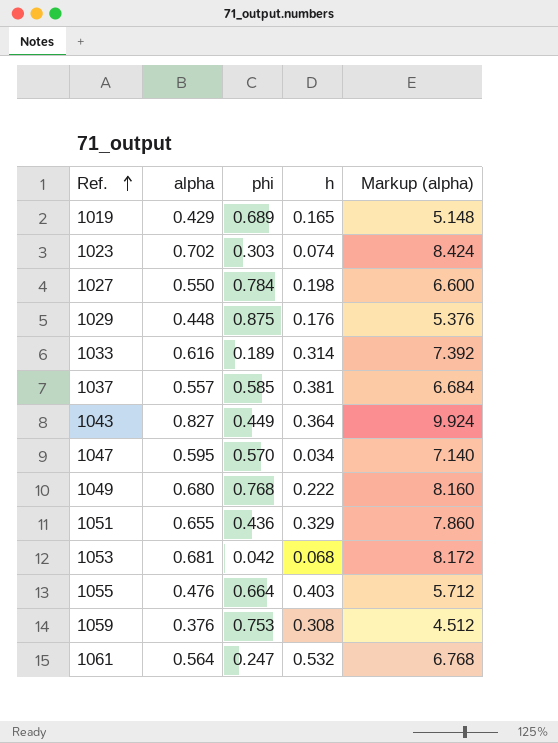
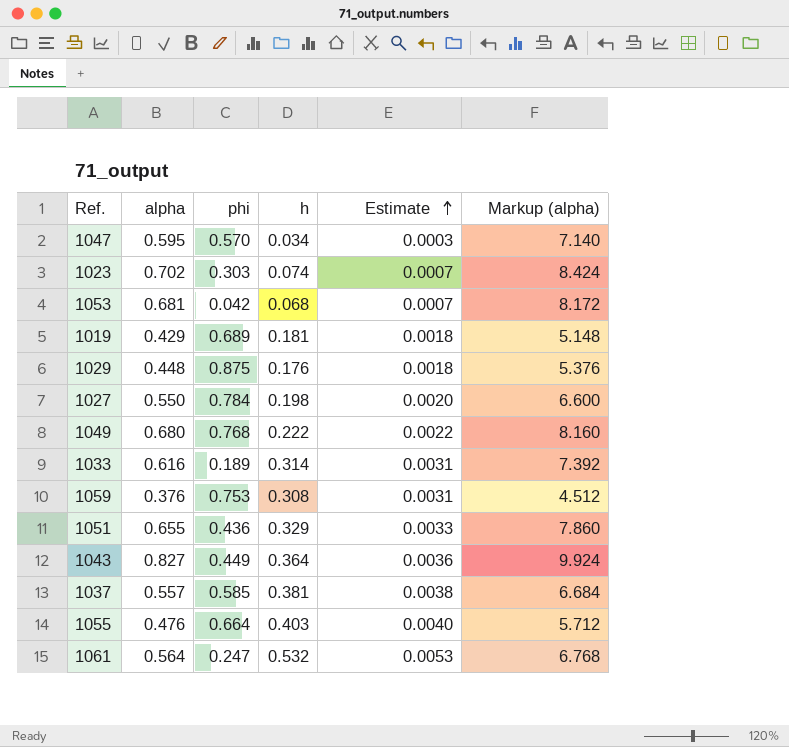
row order: Ref. ascending -> Estimate ascending
column Estimate | formula: none -> [h] * 0.01
1019 | h: 0.165 -> 0.181

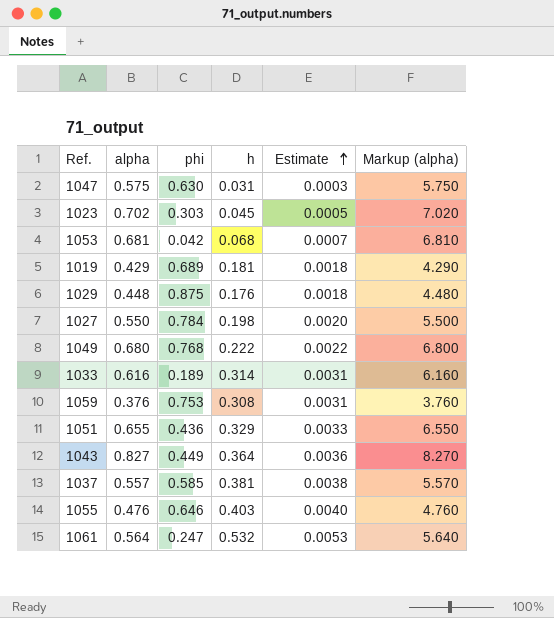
column Markup (alpha) | formula: [alpha] * 12 -> [alpha] * 10
1047 | alpha: 0.595 -> 0.575
1047 | phi: 0.570 -> 0.630
1047 | h: 0.034 -> 0.031
1023 | h: 0.074 -> 0.045
1023 | Estimate: 0.0007 -> 0.0005
1055 | phi: 0.664 -> 0.646

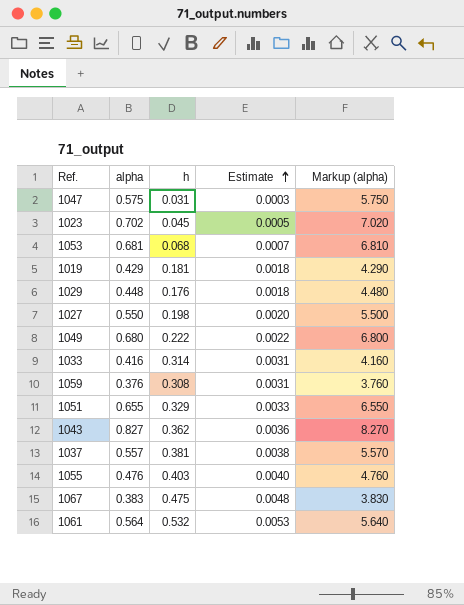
column phi | position: 3 -> none
1033 | alpha: 0.616 -> 0.416
1033 | Markup (alpha): 6.160 -> 4.160
1043 | h: 0.364 -> 0.362
row 1067: none -> 0.383 | 0.475 | 0.0048 | 3.830

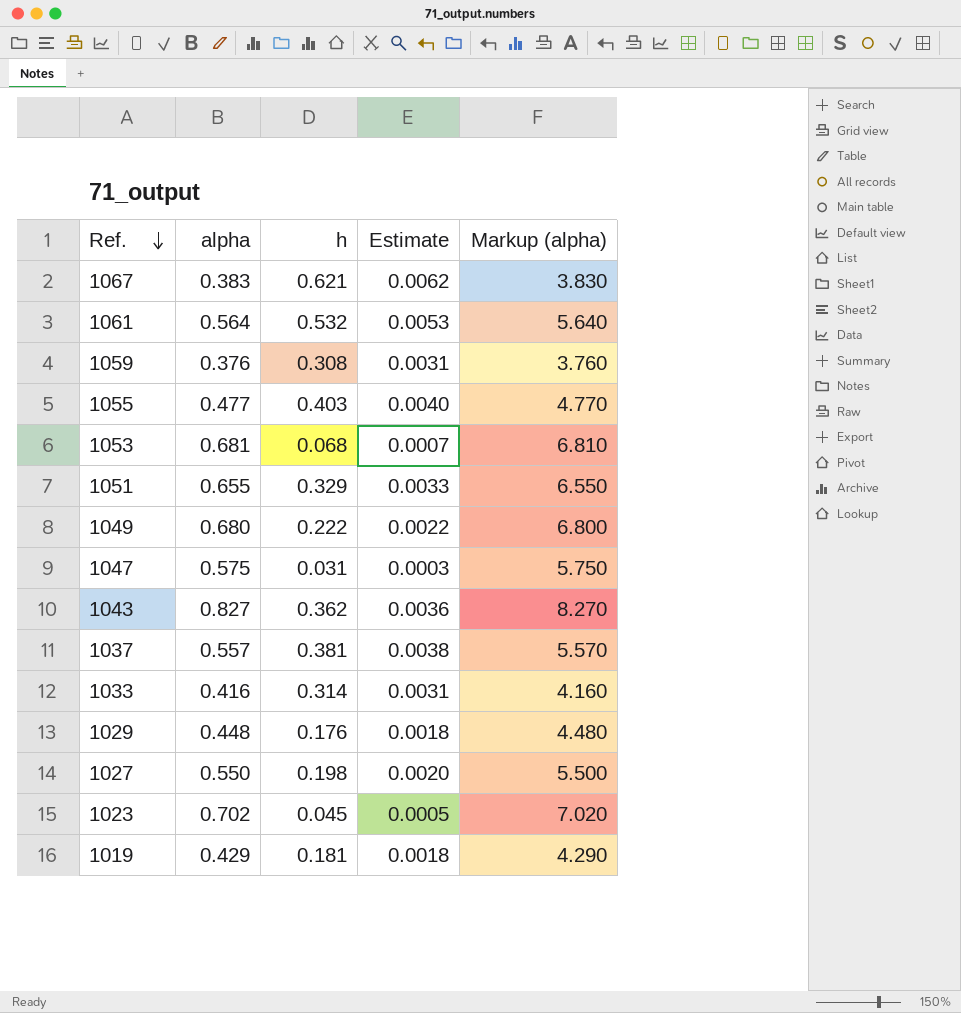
row order: Estimate ascending -> Ref. descending
1067 | h: 0.475 -> 0.621
1067 | Estimate: 0.0048 -> 0.0062
1055 | alpha: 0.476 -> 0.477
1055 | Markup (alpha): 4.760 -> 4.770

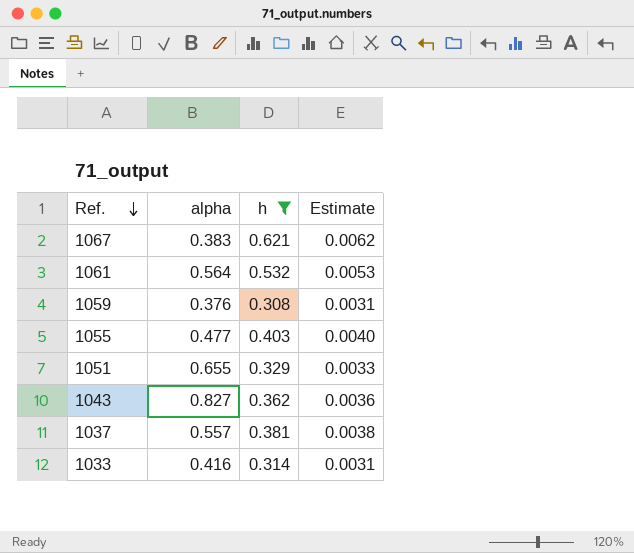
filter: none -> h >= 0.308
column Markup (alpha) | formula: [alpha] * 10 -> none

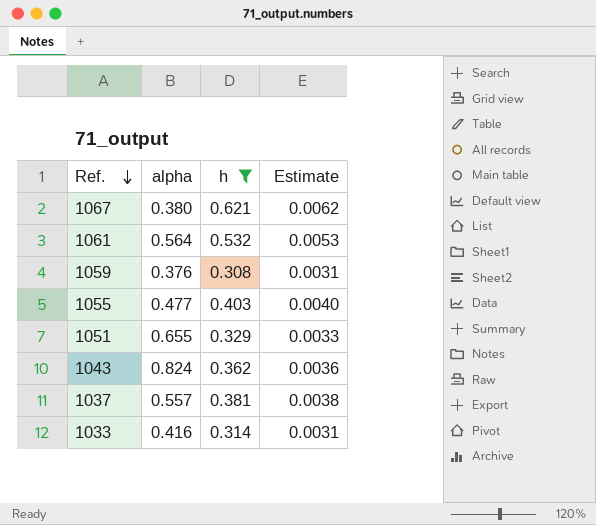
1067 | alpha: 0.383 -> 0.380
1043 | alpha: 0.827 -> 0.824

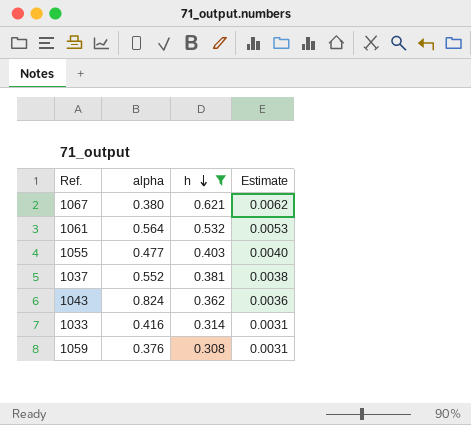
row order: Ref. descending -> h descending
row 1051: 0.655 | 0.329 | 0.0033 -> none
1037 | alpha: 0.557 -> 0.552

